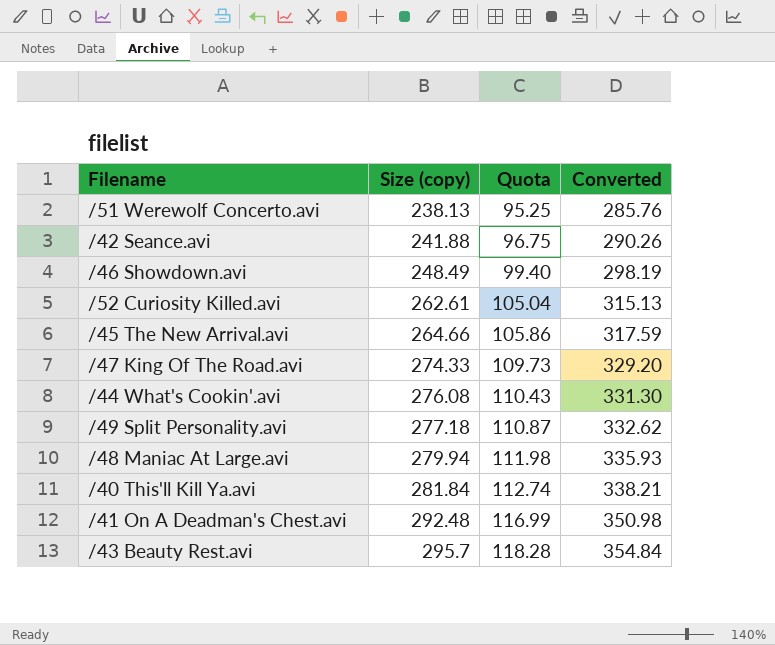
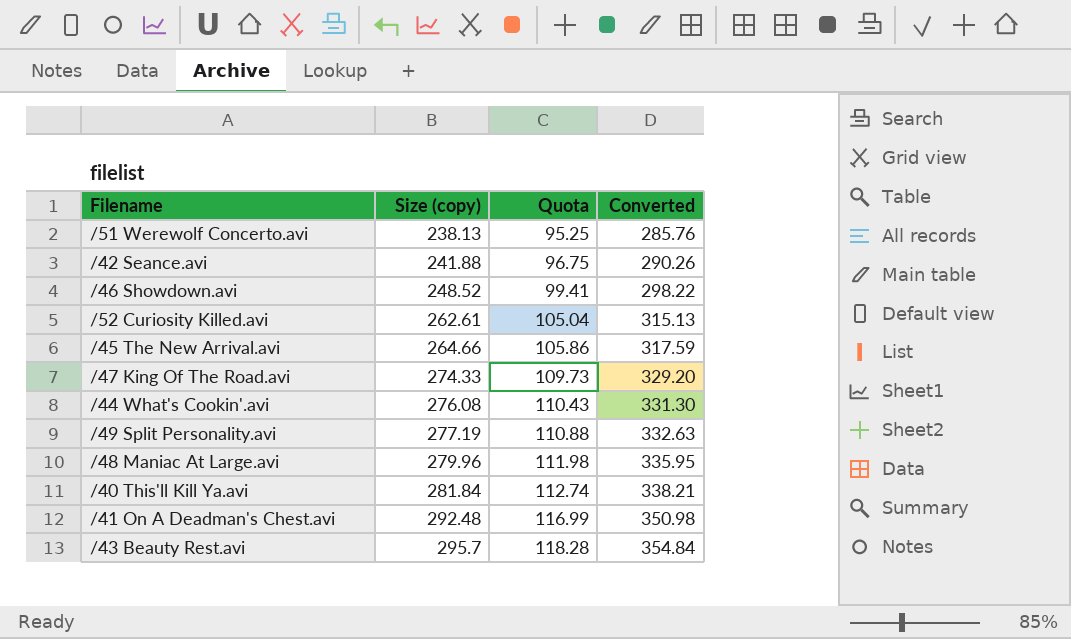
/46 Showdown.avi | Size (copy): 248.49 -> 248.52
/46 Showdown.avi | Quota: 99.40 -> 99.41
/46 Showdown.avi | Converted: 298.19 -> 298.22
/49 Split Personality.avi | Size (copy): 277.18 -> 277.19
/49 Split Personality.avi | Quota: 110.87 -> 110.88
/49 Split Personality.avi | Converted: 332.62 -> 332.63
/48 Maniac At Large.avi | Size (copy): 279.94 -> 279.96
/48 Maniac At Large.avi | Converted: 335.93 -> 335.95

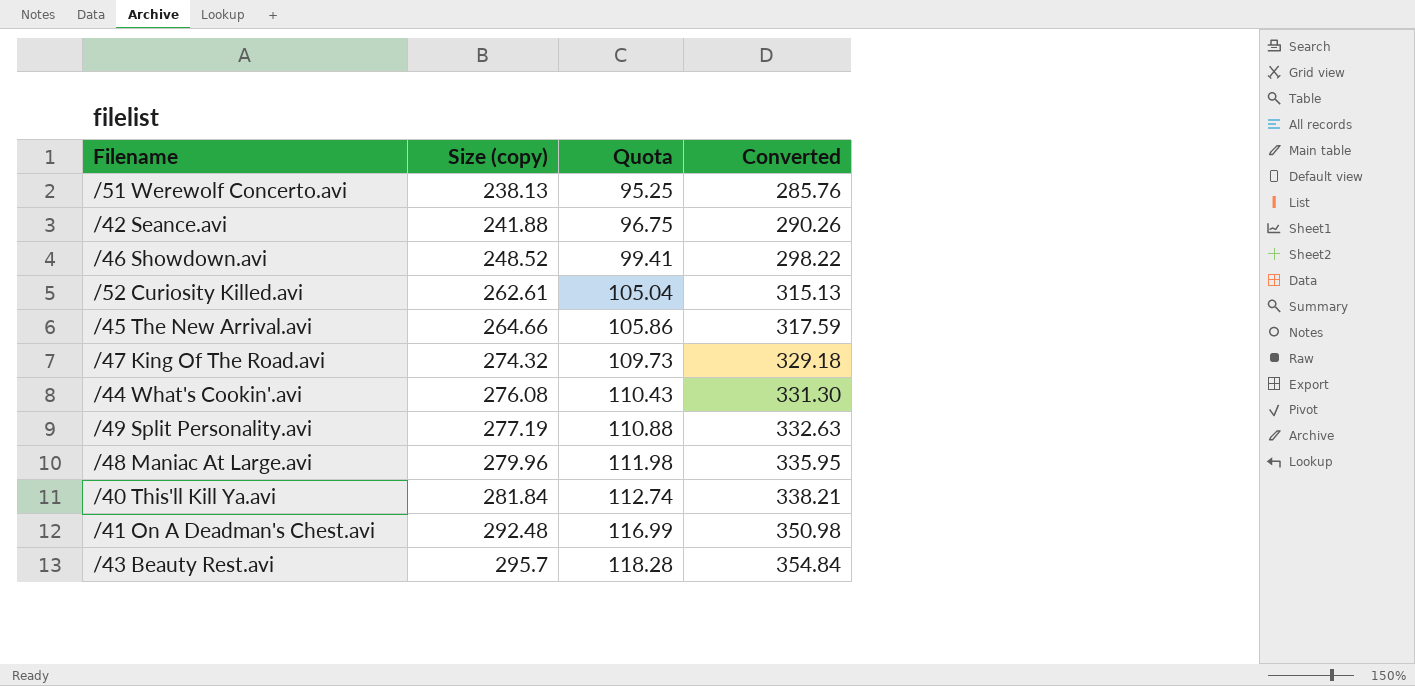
/47 King Of The Road.avi | Size (copy): 274.33 -> 274.32
/47 King Of The Road.avi | Converted: 329.20 -> 329.18

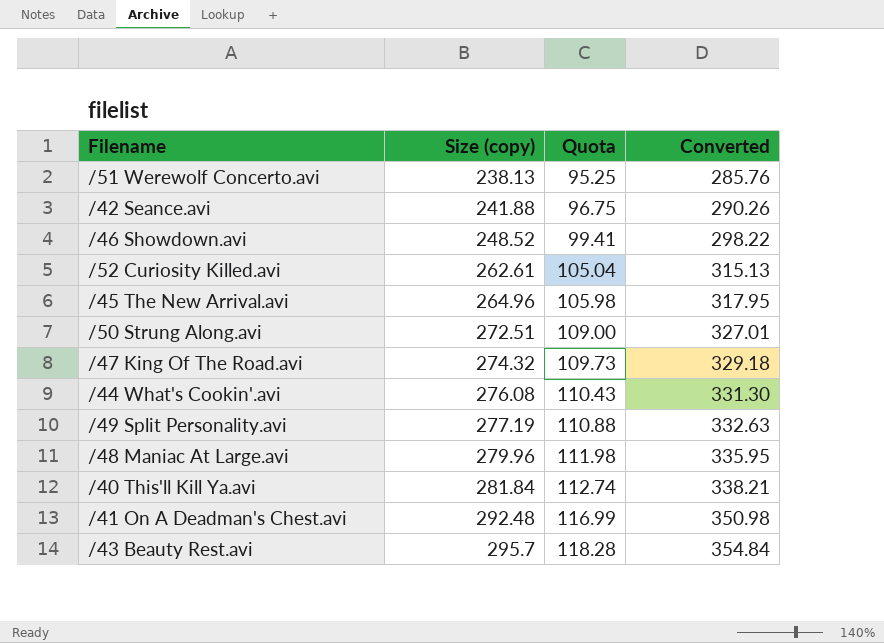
/45 The New Arrival.avi | Size (copy): 264.66 -> 264.96
/45 The New Arrival.avi | Quota: 105.86 -> 105.98
/45 The New Arrival.avi | Converted: 317.59 -> 317.95
row /50 Strung Along.avi: none -> 272.51 | 109.00 | 327.01

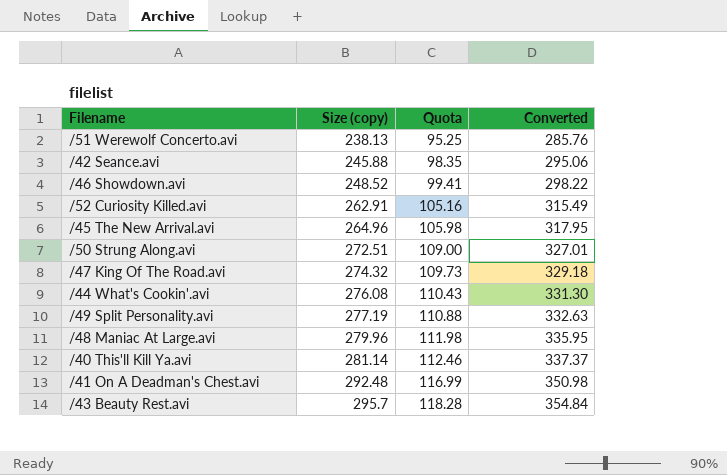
/42 Seance.avi | Size (copy): 241.88 -> 245.88
/42 Seance.avi | Quota: 96.75 -> 98.35
/42 Seance.avi | Converted: 290.26 -> 295.06
/52 Curiosity Killed.avi | Size (copy): 262.61 -> 262.91
/52 Curiosity Killed.avi | Quota: 105.04 -> 105.16
/52 Curiosity Killed.avi | Converted: 315.13 -> 315.49
/40 This'll Kill Ya.avi | Size (copy): 281.84 -> 281.14
/40 This'll Kill Ya.avi | Quota: 112.74 -> 112.46
/40 This'll Kill Ya.avi | Converted: 338.21 -> 337.37

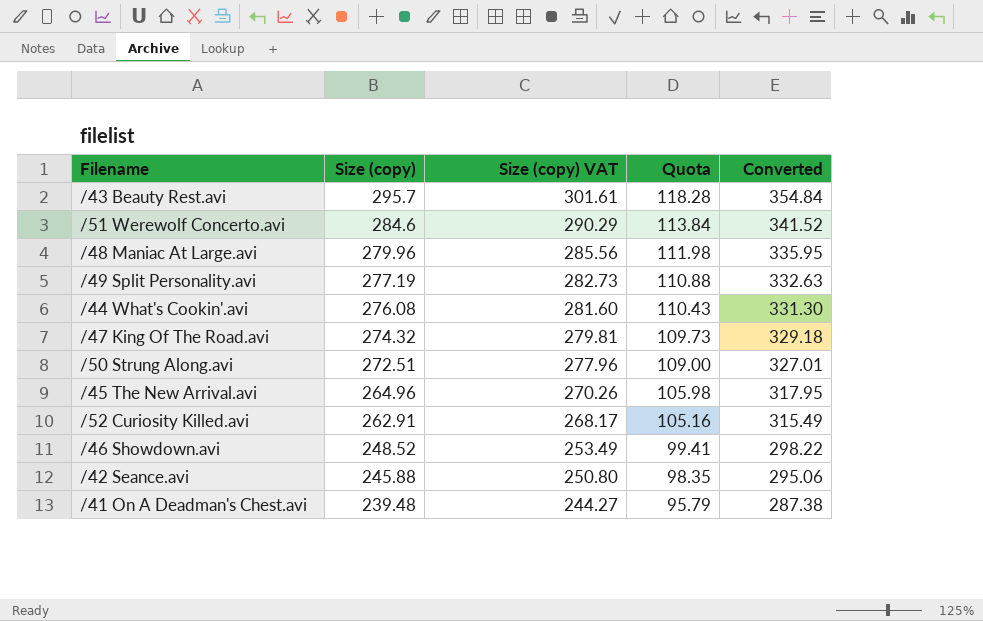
row order: Size (copy) ascending -> Size (copy) descending
column Size (copy) VAT | formula: none -> [Size (copy)] * 1.02
row /40 This'll Kill Ya.avi: 281.14 | 112.46 | 337.37 -> none
/51 Werewolf Concerto.avi | Size (copy): 238.13 -> 284.6
/51 Werewolf Concerto.avi | Quota: 95.25 -> 113.84
/51 Werewolf Concerto.avi | Converted: 285.76 -> 341.52
/41 On A Deadman's Chest.avi | Size (copy): 292.48 -> 239.48
/41 On A Deadman's Chest.avi | Quota: 116.99 -> 95.79
/41 On A Deadman's Chest.avi | Converted: 350.98 -> 287.38

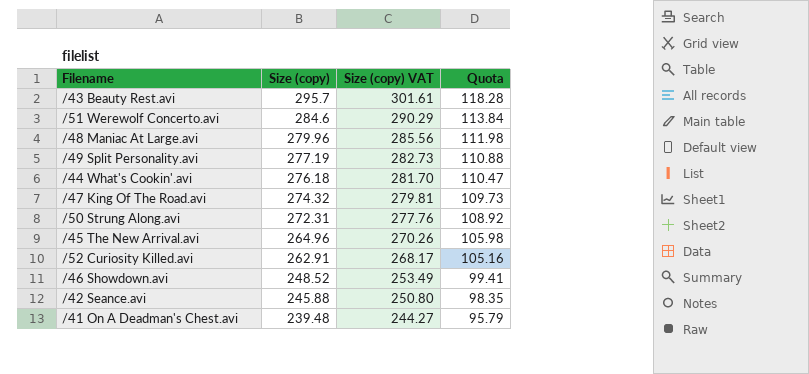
column Converted | formula: [Size (copy)] * 1.2 -> none
/44 What's Cookin'.avi | Size (copy): 276.08 -> 276.18
/44 What's Cookin'.avi | Size (copy) VAT: 281.60 -> 281.70
/44 What's Cookin'.avi | Quota: 110.43 -> 110.47
/50 Strung Along.avi | Size (copy): 272.51 -> 272.31
/50 Strung Along.avi | Size (copy) VAT: 277.96 -> 277.76
/50 Strung Along.avi | Quota: 109.00 -> 108.92

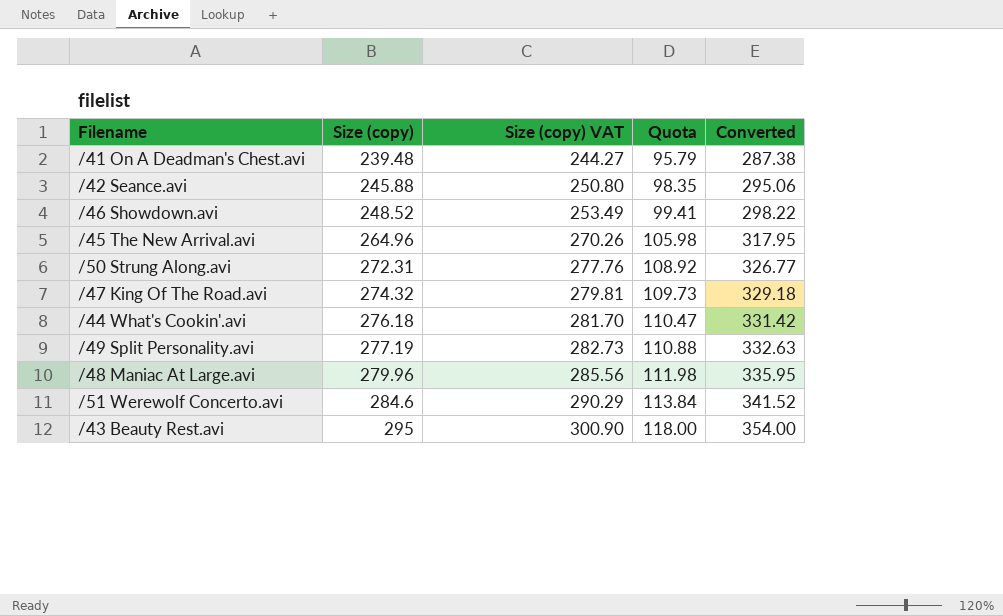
row order: Size (copy) descending -> Size (copy) ascending
column Converted | formula: none -> [Size (copy)] * 1.2
row /52 Curiosity Killed.avi: 262.91 | 268.17 | 105.16 -> none
/43 Beauty Rest.avi | Size (copy): 295.7 -> 295
/43 Beauty Rest.avi | Size (copy) VAT: 301.61 -> 300.90
/43 Beauty Rest.avi | Quota: 118.28 -> 118.00

